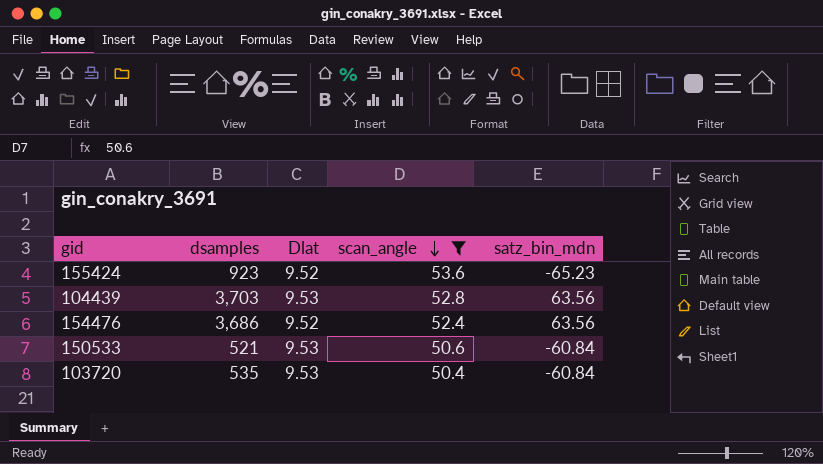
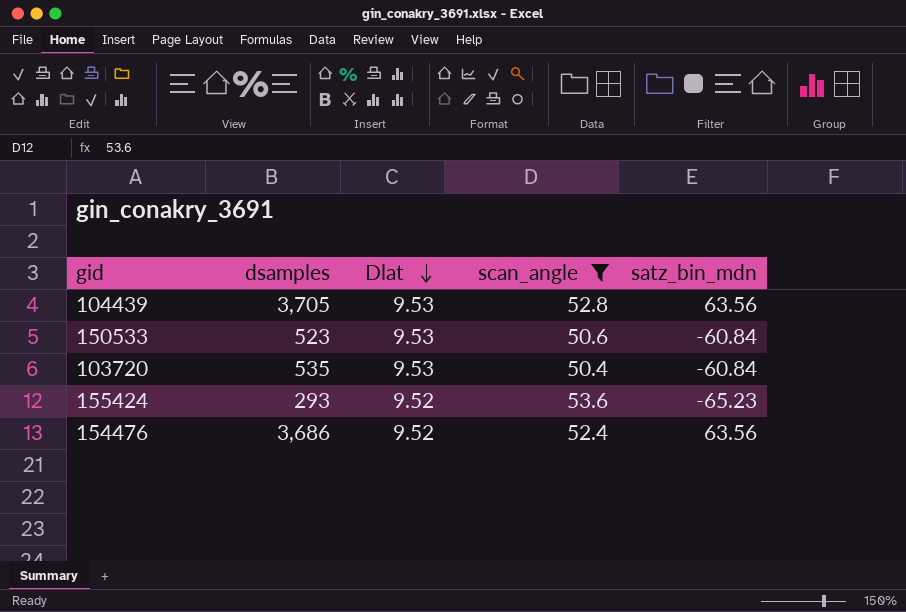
row order: scan_angle descending -> Dlat descending
104439 | dsamples: 3,703 -> 3,705
150533 | dsamples: 521 -> 523
155424 | dsamples: 923 -> 293

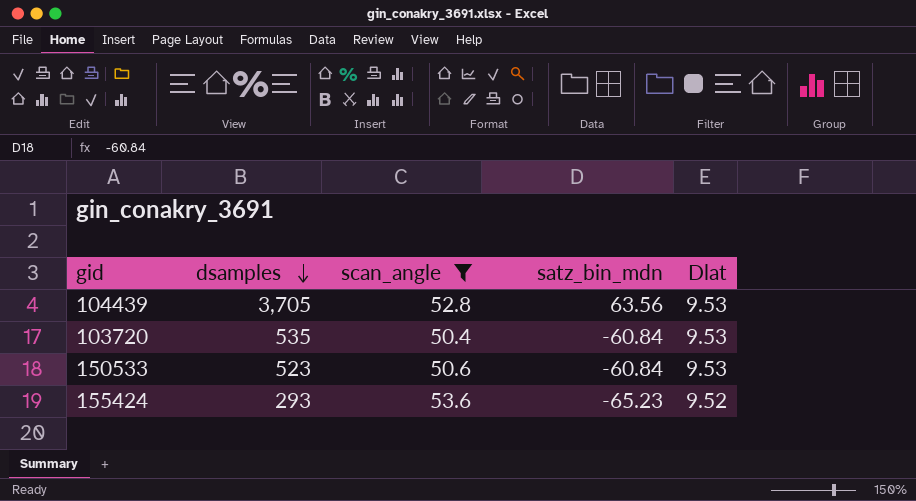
row order: Dlat descending -> dsamples descending
column Dlat | position: 3 -> 5
row 154476: 3,686 | 9.52 | 52.4 | 63.56 -> none

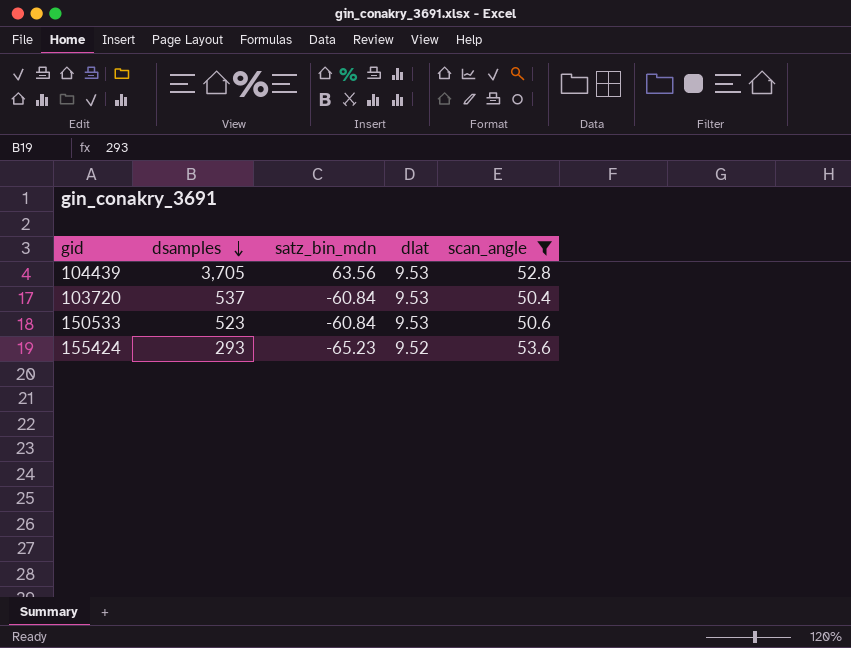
column name: Dlat -> dlat
column scan_angle | position: 3 -> 5
103720 | dsamples: 535 -> 537

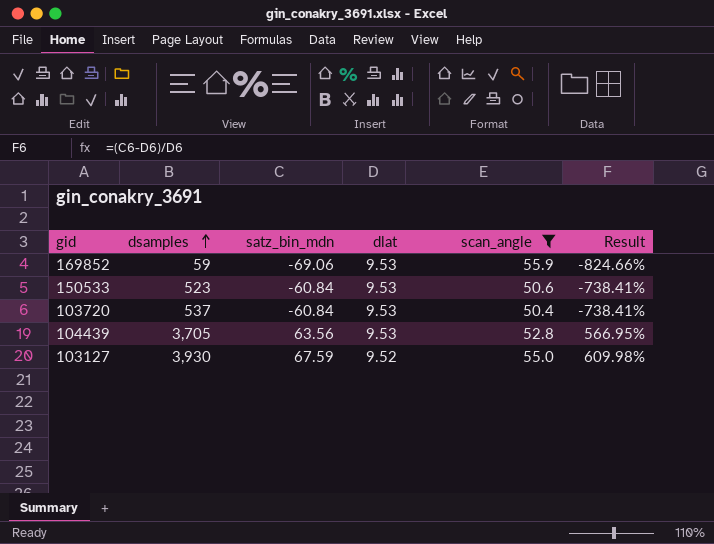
row order: dsamples descending -> dsamples ascending
column Result | formula: none -> ([satz_bin_mdn] - [dlat]) / [dlat]
row 155424: 293 | -65.23 | 9.52 | 53.6 -> none
row 169852: none -> 59 | -69.06 | 9.53 | 55.9 | -824.66%
row 103127: none -> 3,930 | 67.59 | 9.52 | 55.0 | 609.98%

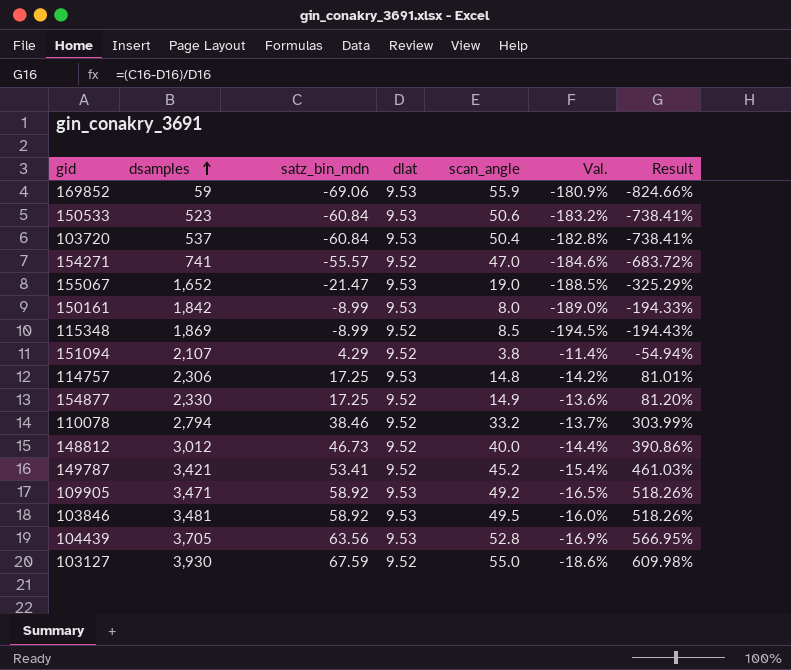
filter: scan_angle >= 50.4 -> none
column Val. | formula: none -> ([scan_angle] - [satz_bin_mdn]) / [satz_bin_mdn]

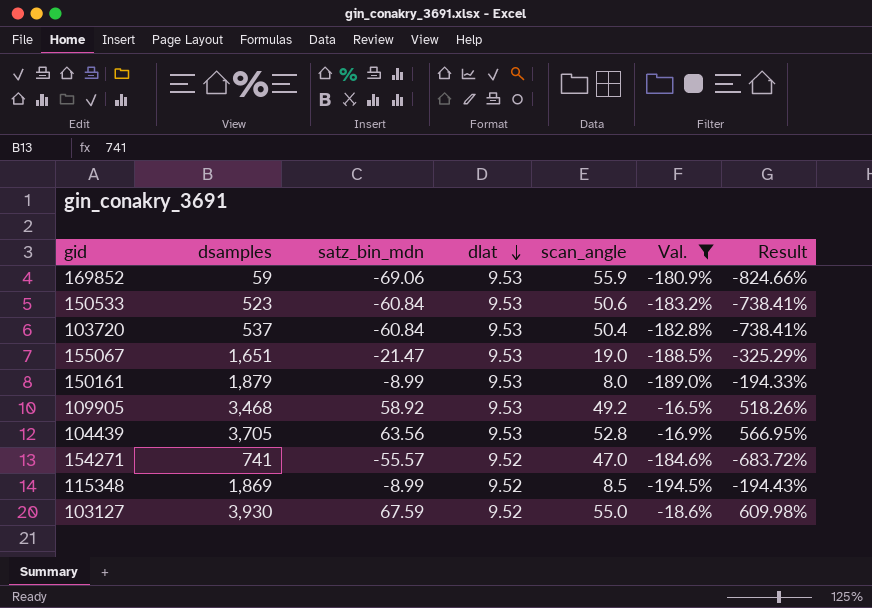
filter: none -> Val. <= -16.5%
row order: dsamples ascending -> dlat descending
155067 | dsamples: 1,652 -> 1,651
150161 | dsamples: 1,842 -> 1,879
109905 | dsamples: 3,471 -> 3,468

